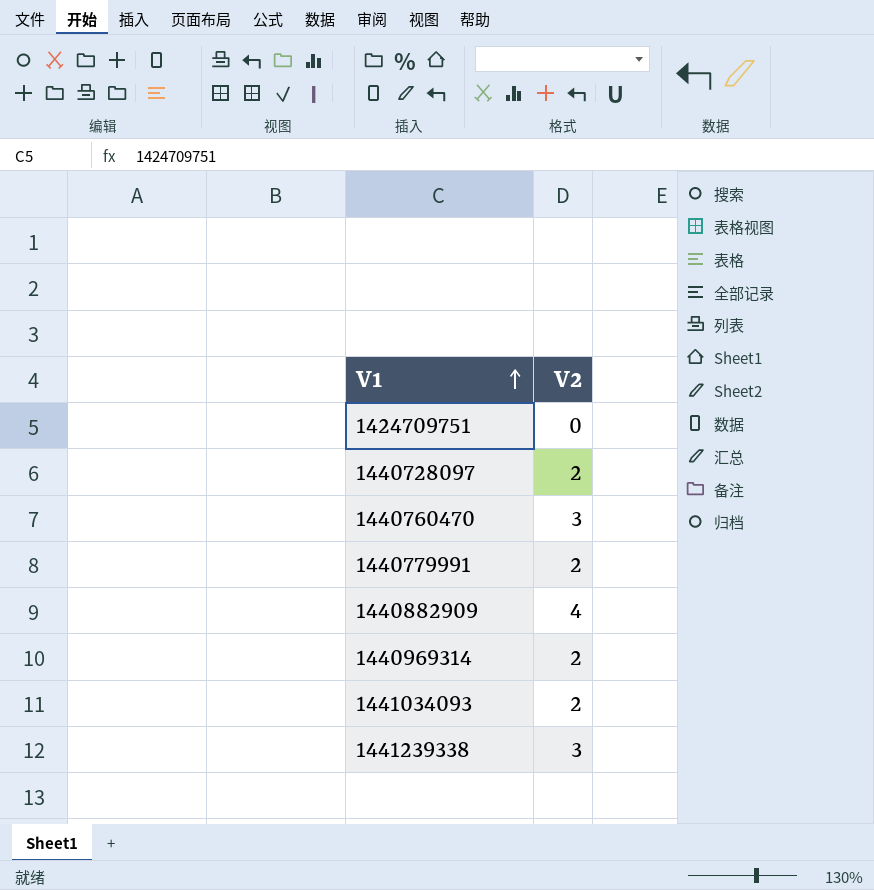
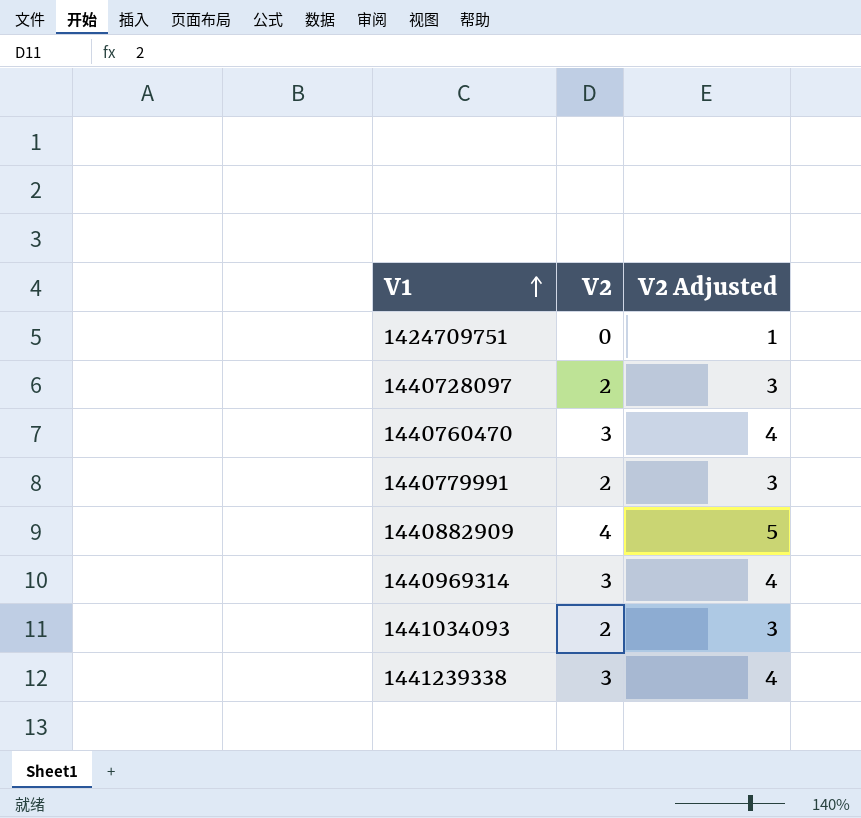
column V2 Adjusted | formula: none -> [V2] + 1
1440969314 | V2: 2 -> 3

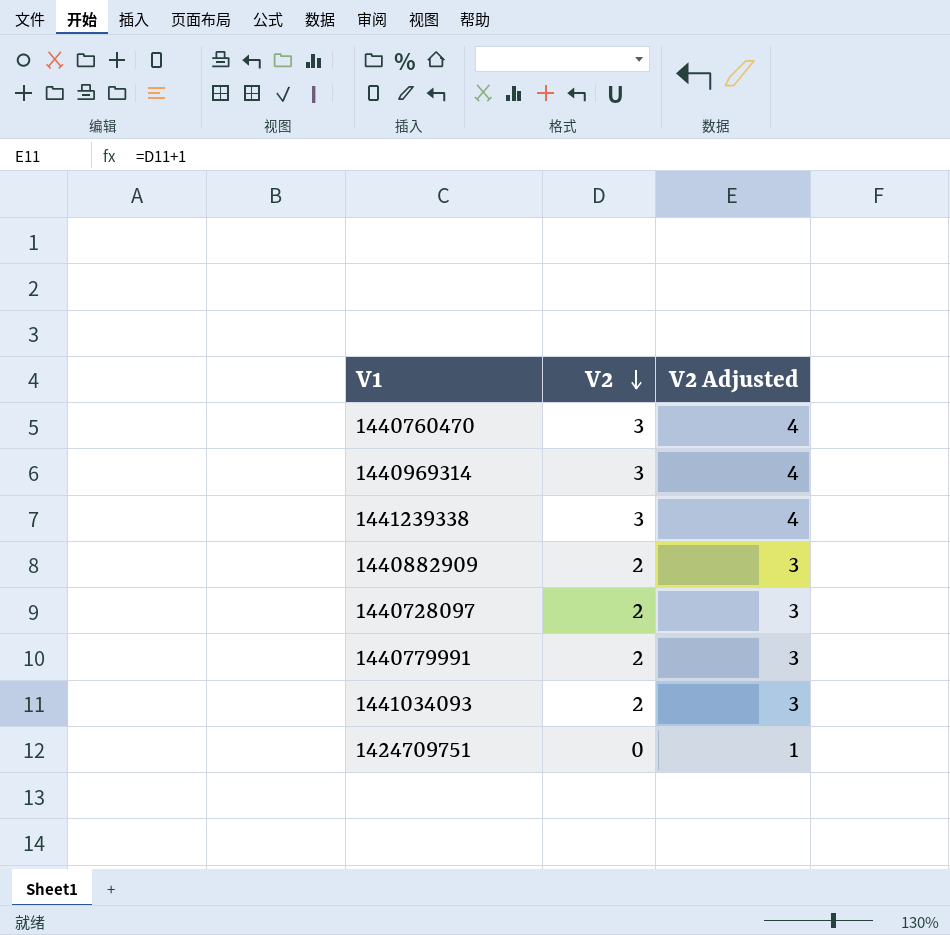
row order: V1 ascending -> V2 descending
1440882909 | V2: 4 -> 2
1440882909 | V2 Adjusted: 5 -> 3

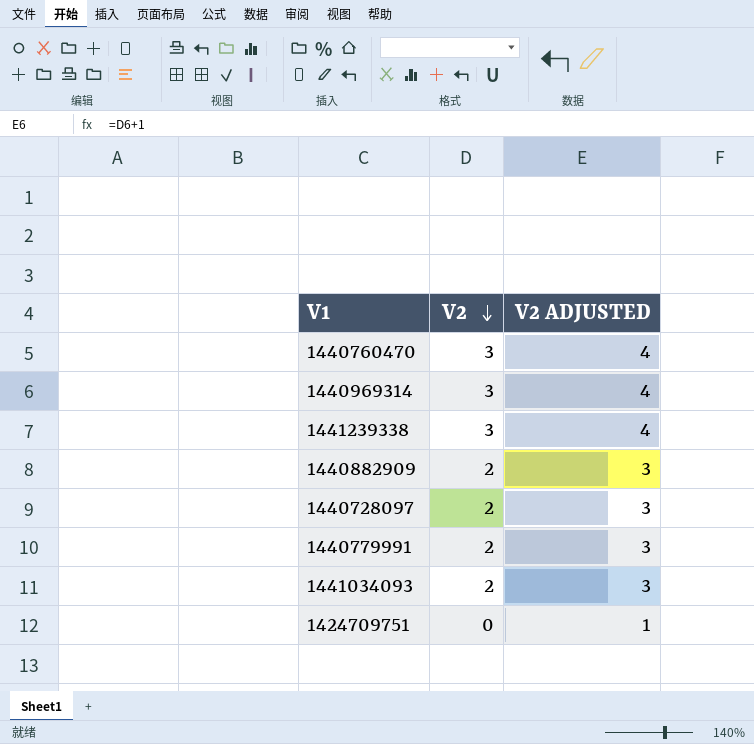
column name: V2 Adjusted -> V2 ADJUSTED

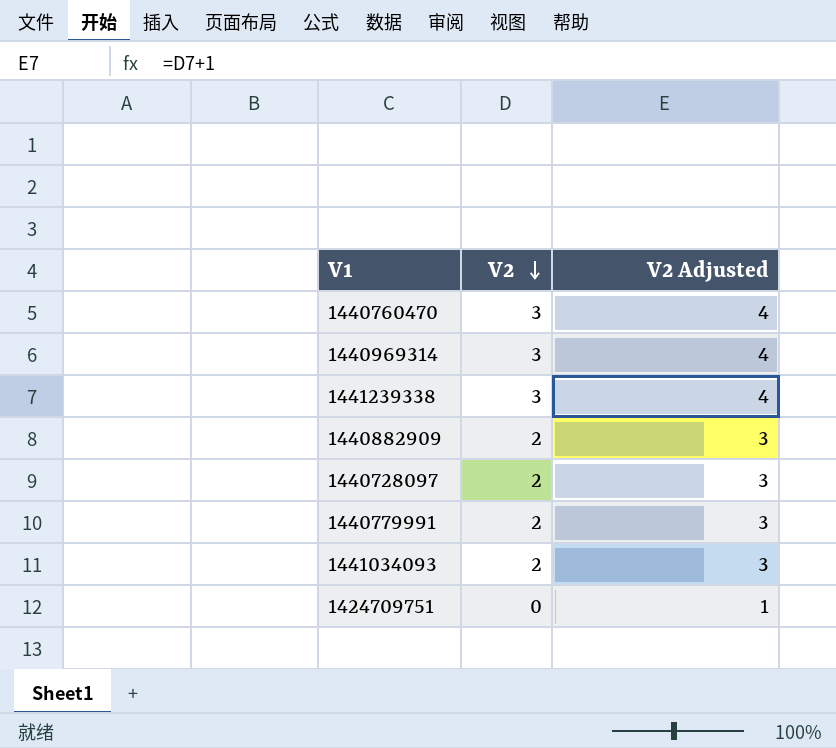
column name: V2 ADJUSTED -> V2 Adjusted

